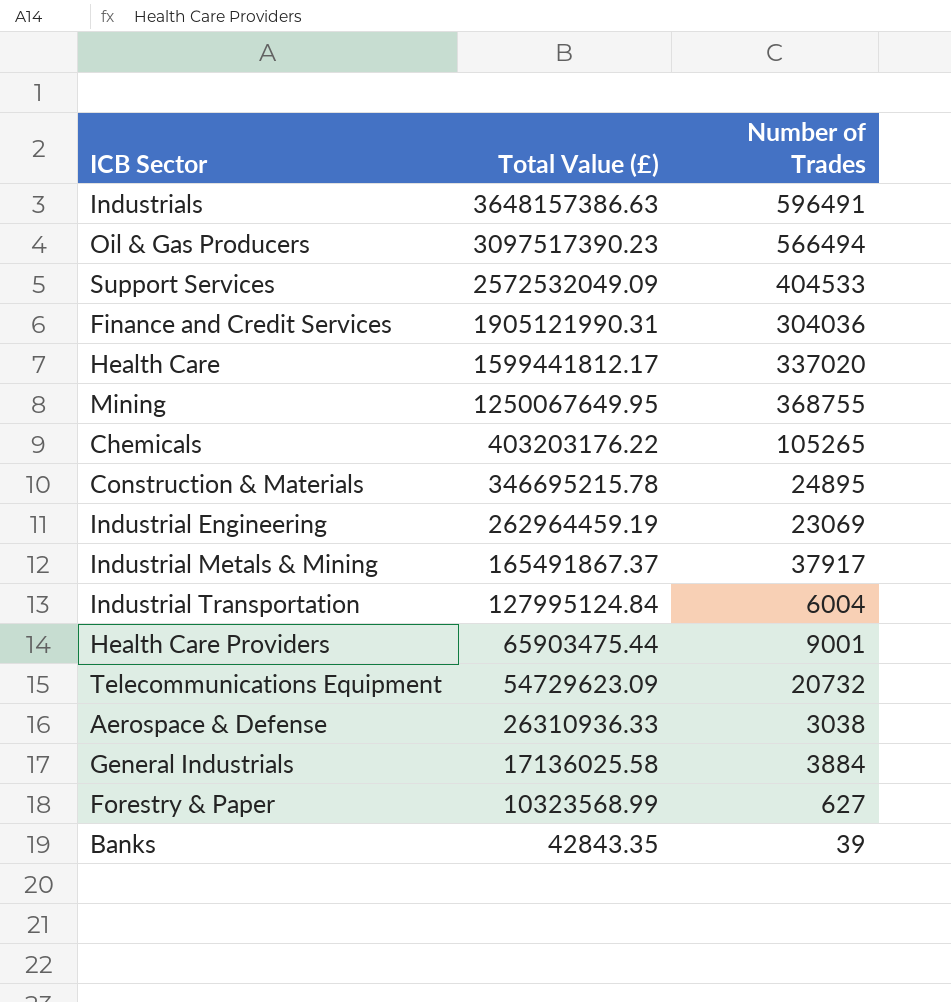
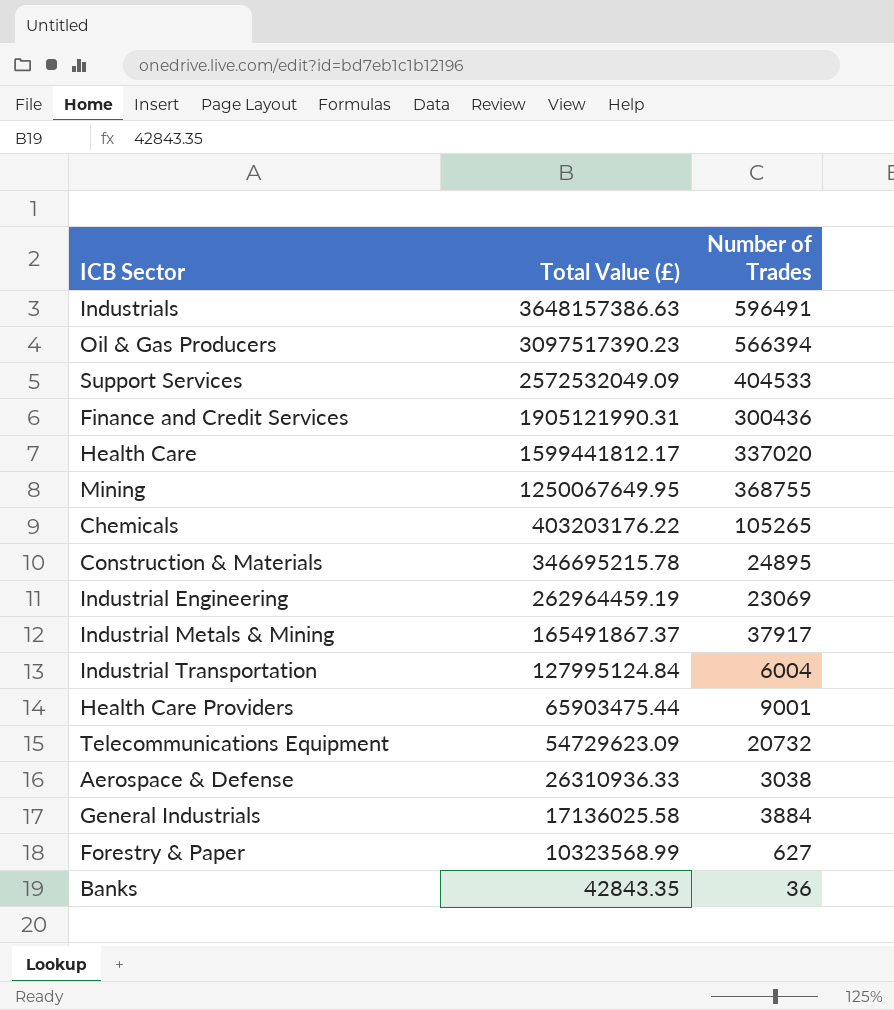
Oil & Gas Producers | Number of Trades: 566494 -> 566394
Finance and Credit Services | Number of Trades: 304036 -> 300436
Banks | Number of Trades: 39 -> 36

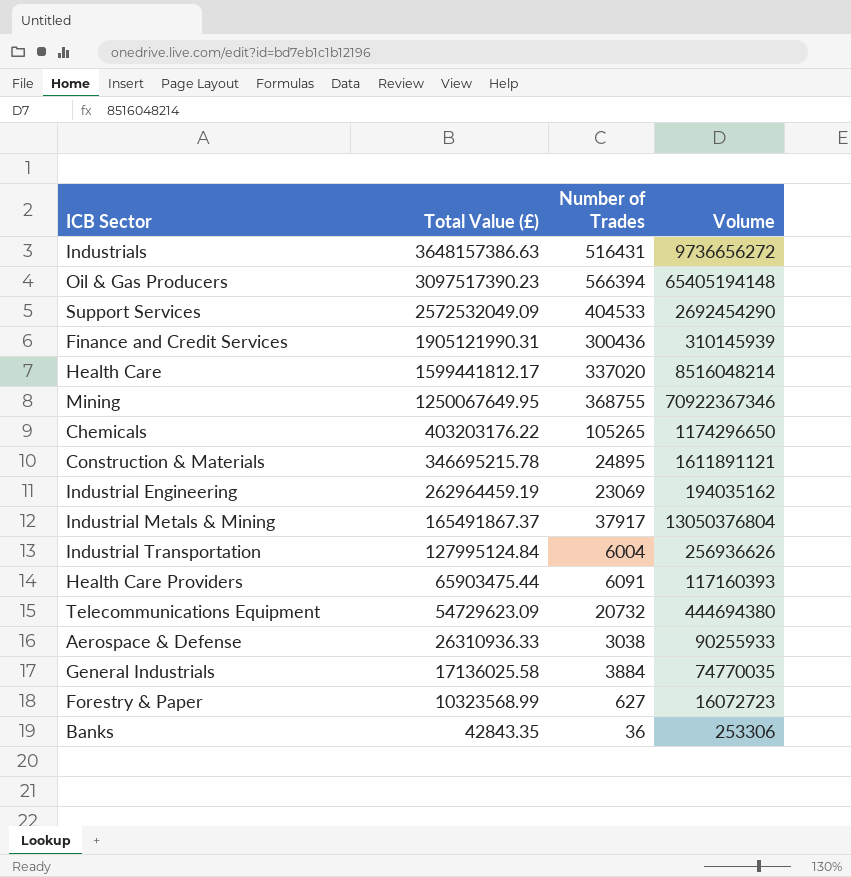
column Volume | position: none -> 4
Industrials | Number of Trades: 596491 -> 516431
Health Care Providers | Number of Trades: 9001 -> 6091

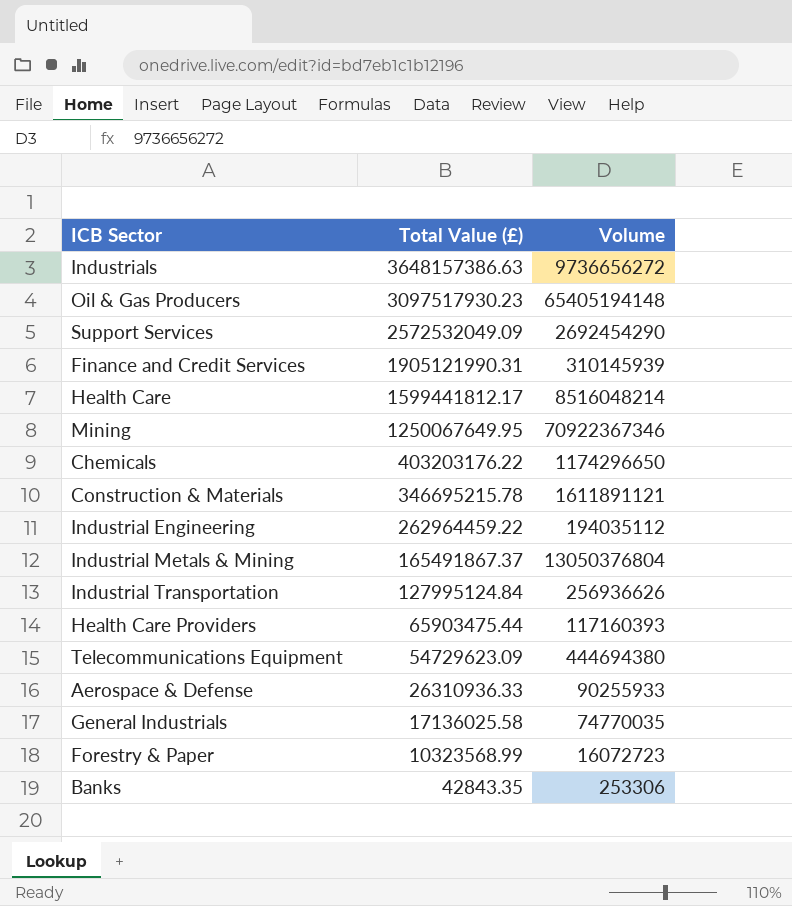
column Number of Trades | position: 3 -> none
Oil & Gas Producers | Total Value (£): 3097517390.23 -> 3097517930.23
Industrial Engineering | Total Value (£): 262964459.19 -> 262964459.22
Industrial Engineering | Volume: 194035162 -> 194035112

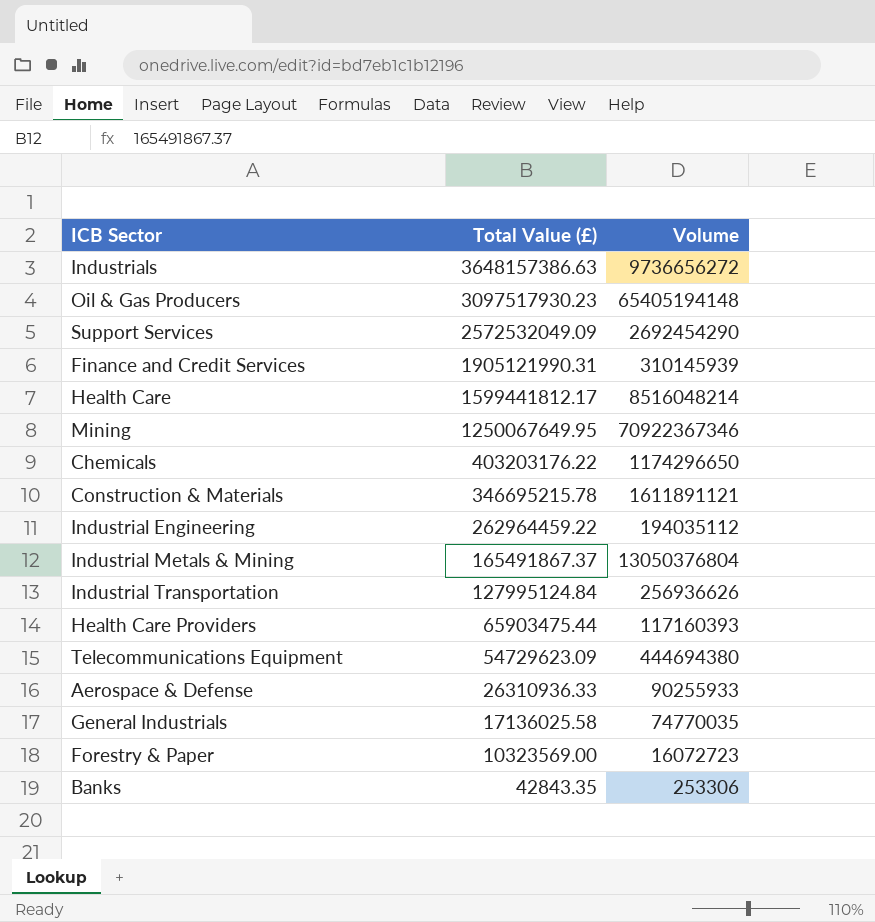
Forestry & Paper | Total Value (£): 10323568.99 -> 10323569.00

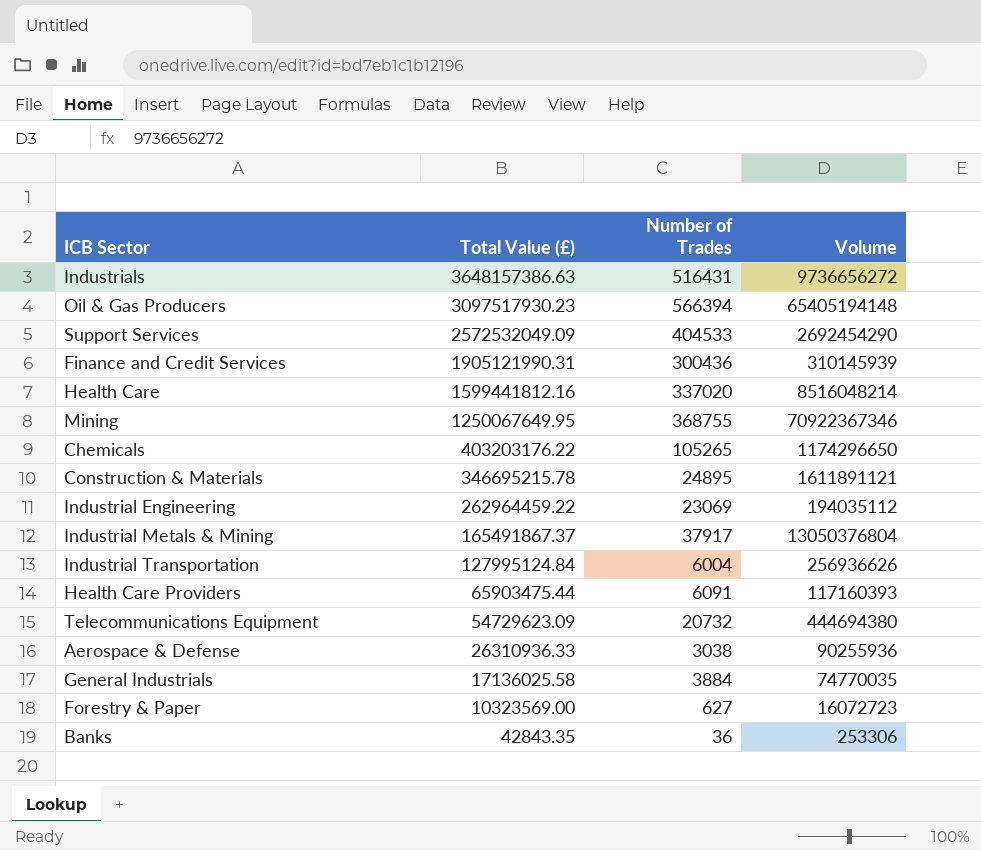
column Number of Trades | position: none -> 3
Health Care | Total Value (£): 1599441812.17 -> 1599441812.16
Aerospace & Defense | Volume: 90255933 -> 90255936

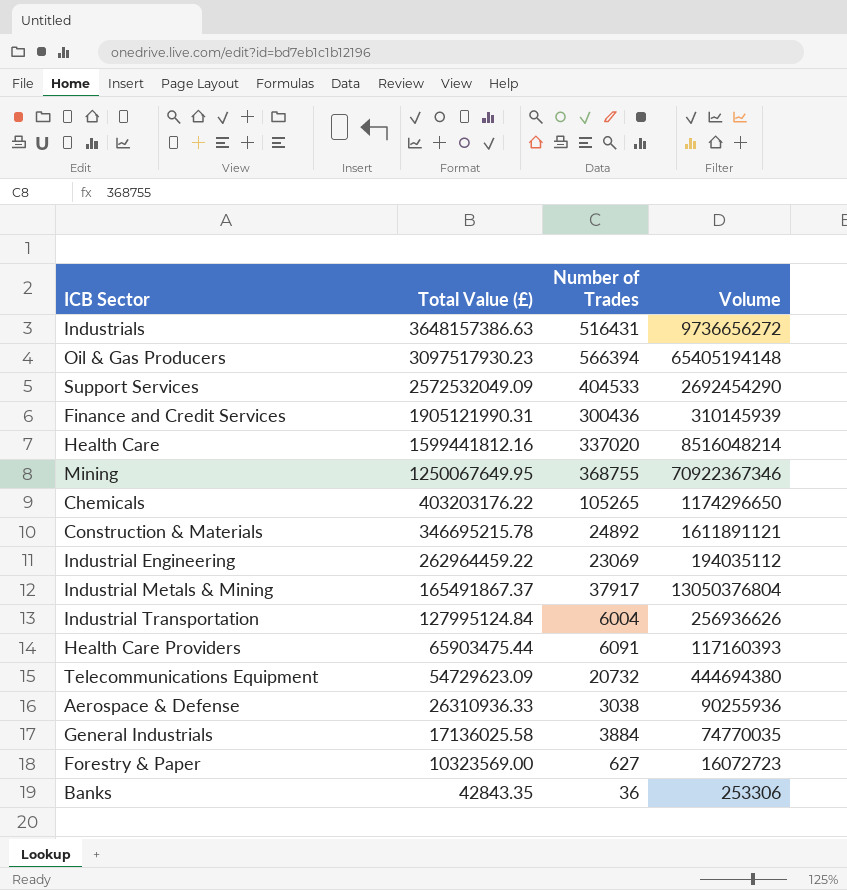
Construction & Materials | Number of Trades: 24895 -> 24892

